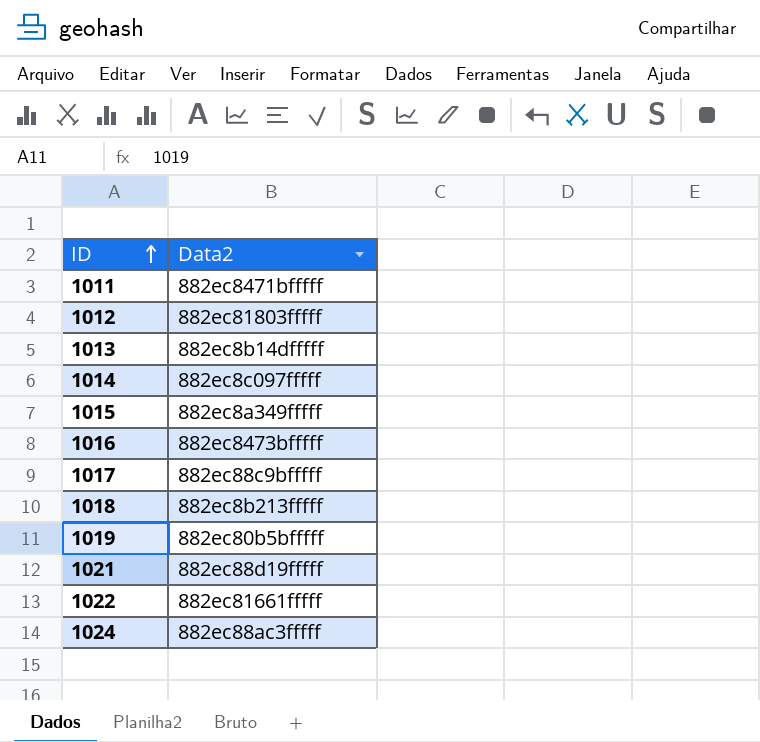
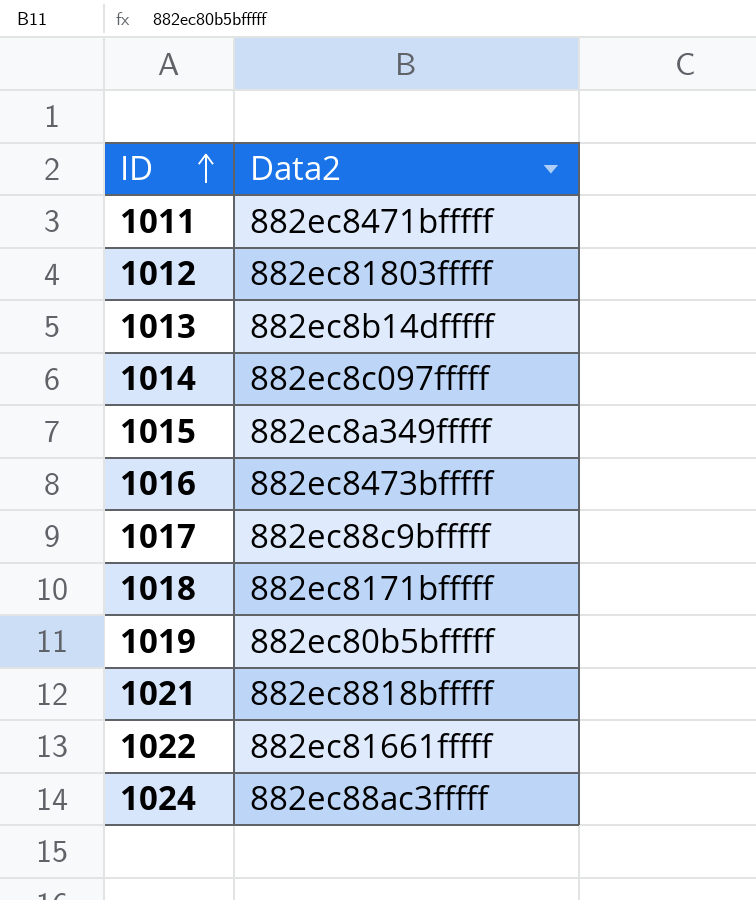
1018 | Data2: 882ec8b213fffff -> 882ec8171bfffff
1021 | Data2: 882ec88d19fffff -> 882ec8818bfffff

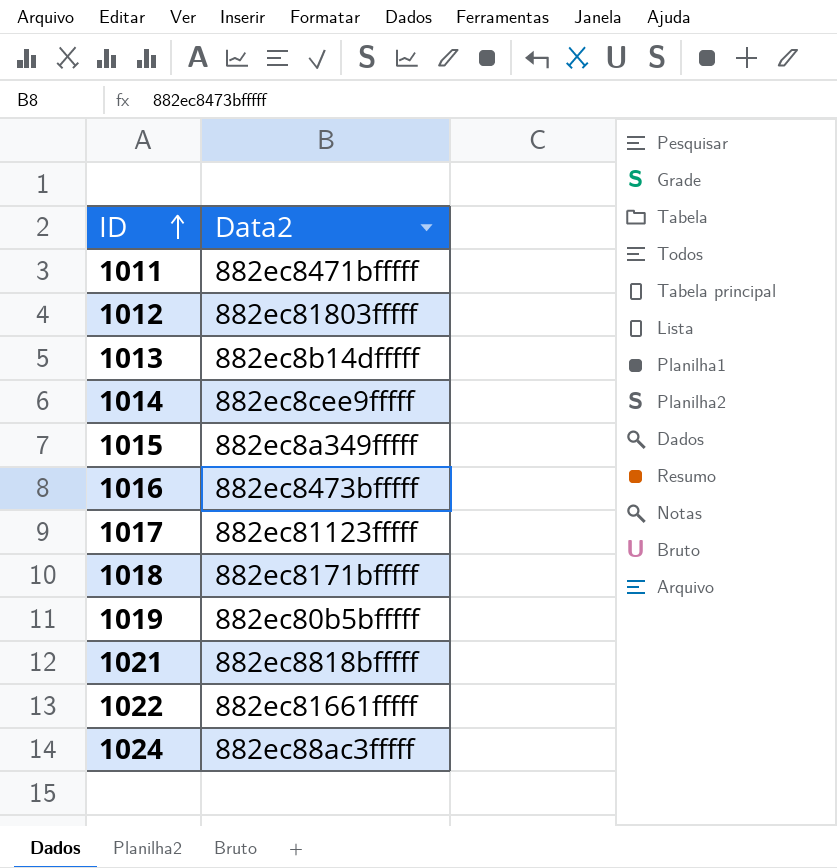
1014 | Data2: 882ec8c097fffff -> 882ec8cee9fffff
1017 | Data2: 882ec88c9bfffff -> 882ec81123fffff

